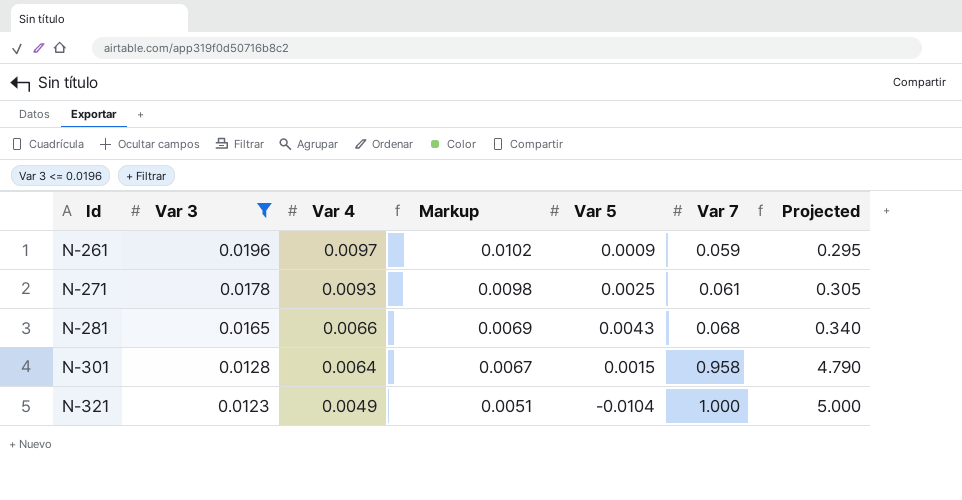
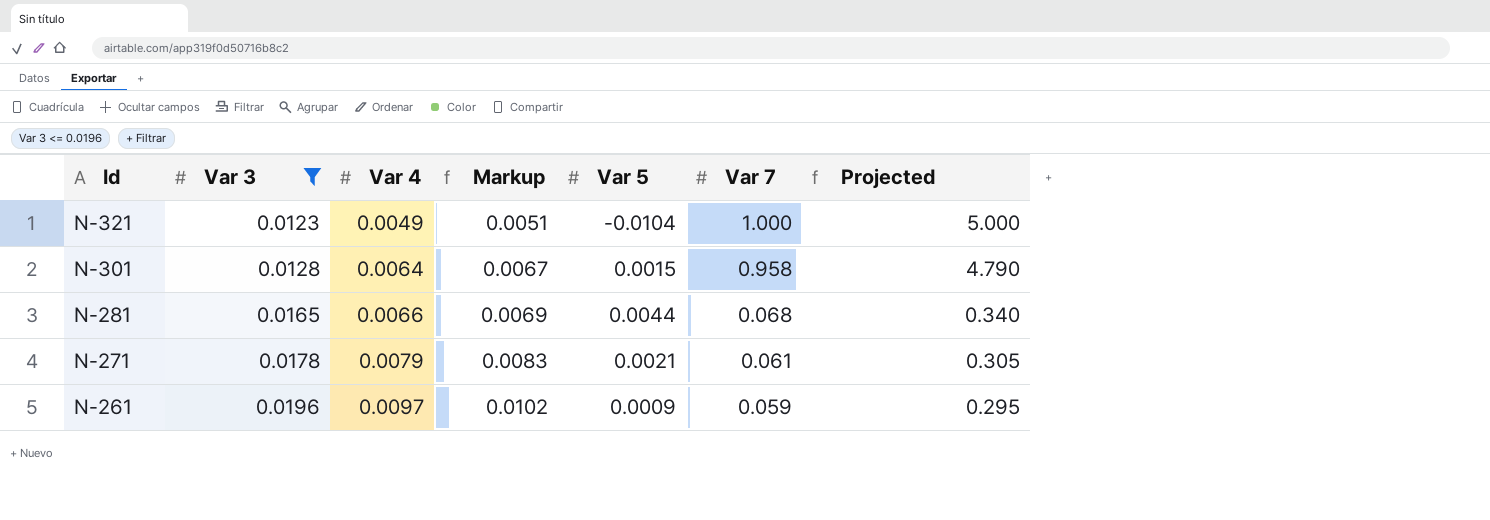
row order: Id ascending -> Id descending
N-281 | Var 5: 0.0043 -> 0.0044
N-271 | Var 4: 0.0093 -> 0.0079
N-271 | Markup: 0.0098 -> 0.0083
N-271 | Var 5: 0.0025 -> 0.0021

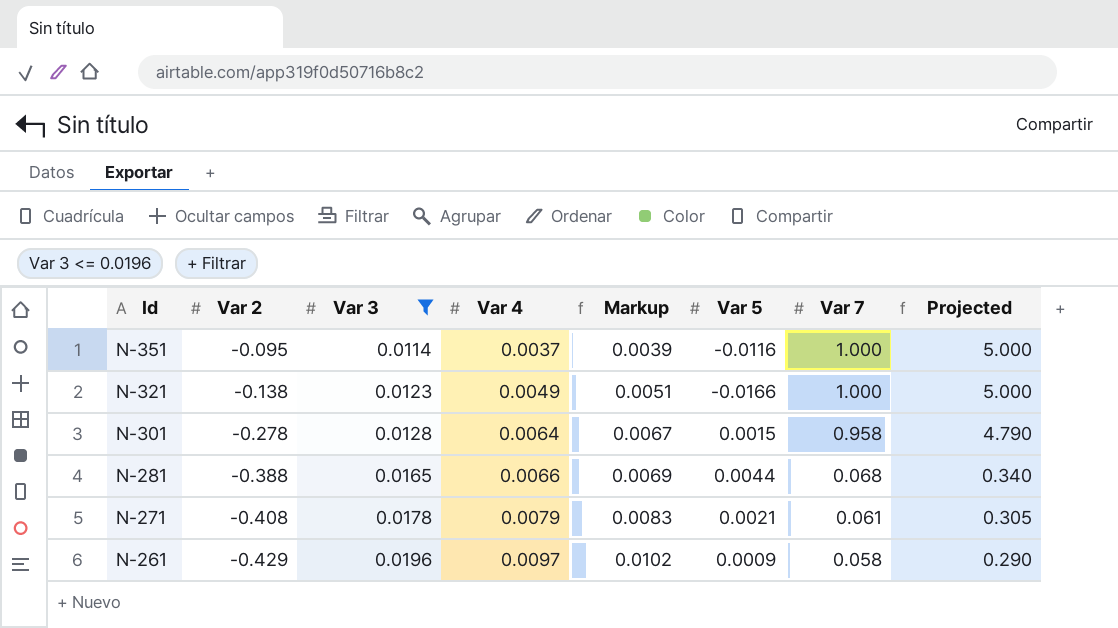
column Var 2 | position: none -> 2
row N-351: none -> -0.095 | 0.0114 | 0.0037 | 0.0039 | -0.0116 | 1.000 | 5.000
N-321 | Var 5: -0.0104 -> -0.0166
N-261 | Var 7: 0.059 -> 0.058
N-261 | Projected: 0.295 -> 0.290

